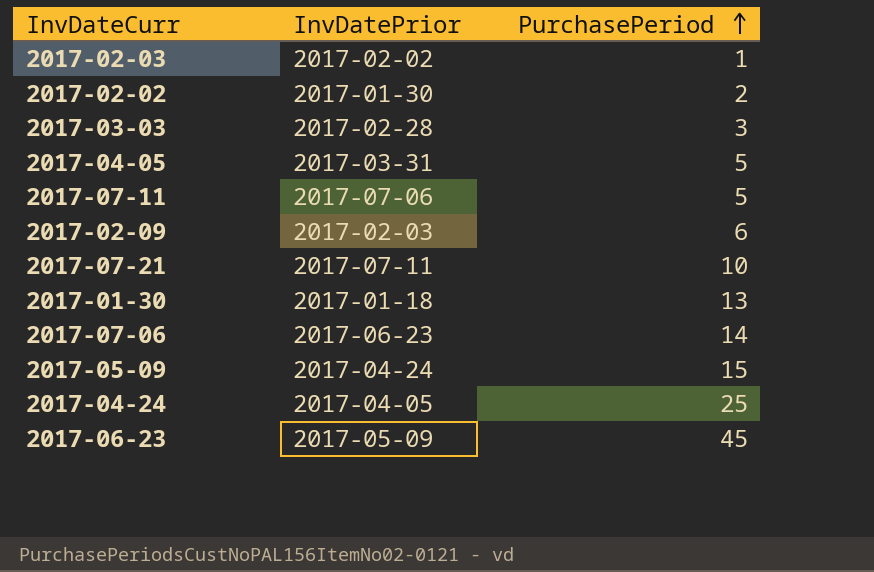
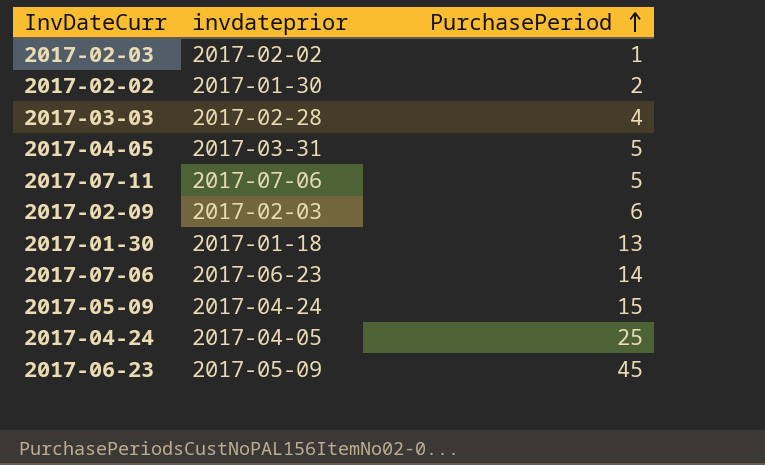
column name: InvDatePrior -> invdateprior
row 2017-07-21: 2017-07-11 | 10 -> none
2017-03-03 | PurchasePeriod: 3 -> 4

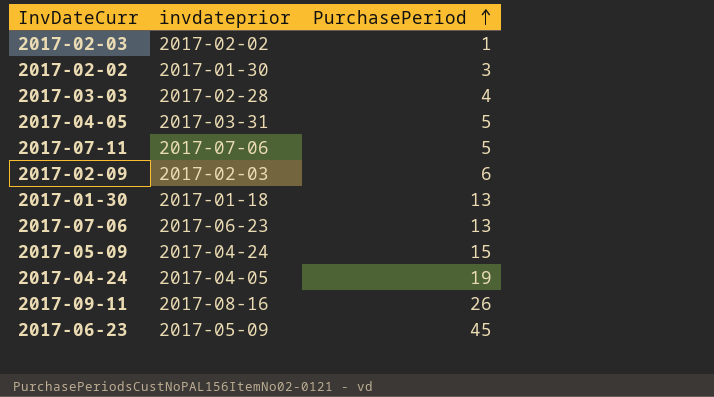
2017-02-02 | PurchasePeriod: 2 -> 3
2017-07-06 | PurchasePeriod: 14 -> 13
2017-04-24 | PurchasePeriod: 25 -> 19
row 2017-09-11: none -> 2017-08-16 | 26

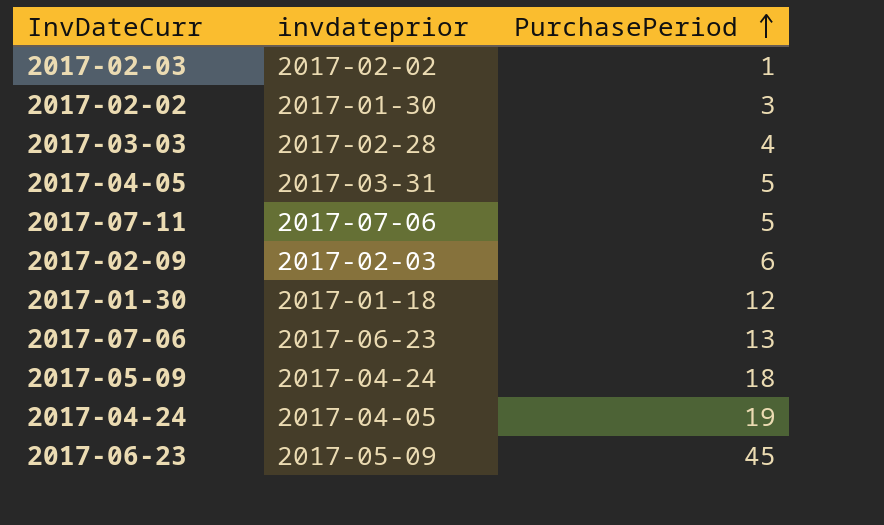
row 2017-09-11: 2017-08-16 | 26 -> none
2017-01-30 | PurchasePeriod: 13 -> 12
2017-05-09 | PurchasePeriod: 15 -> 18

